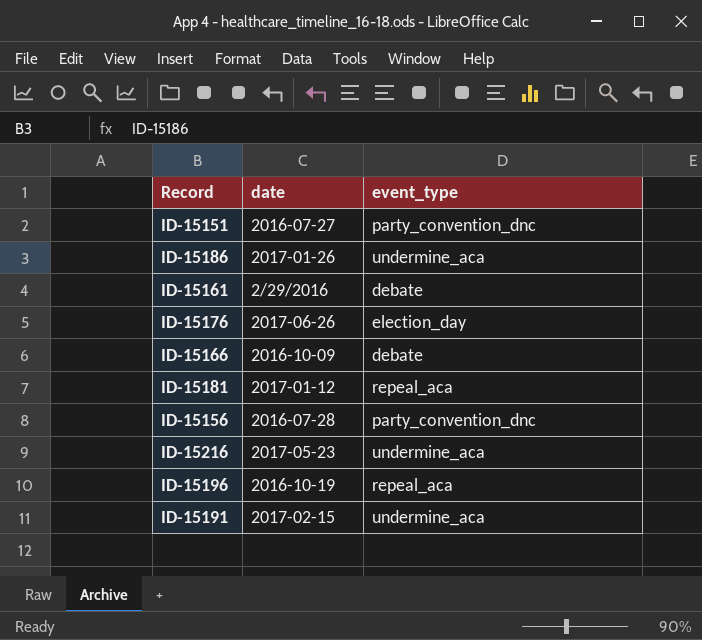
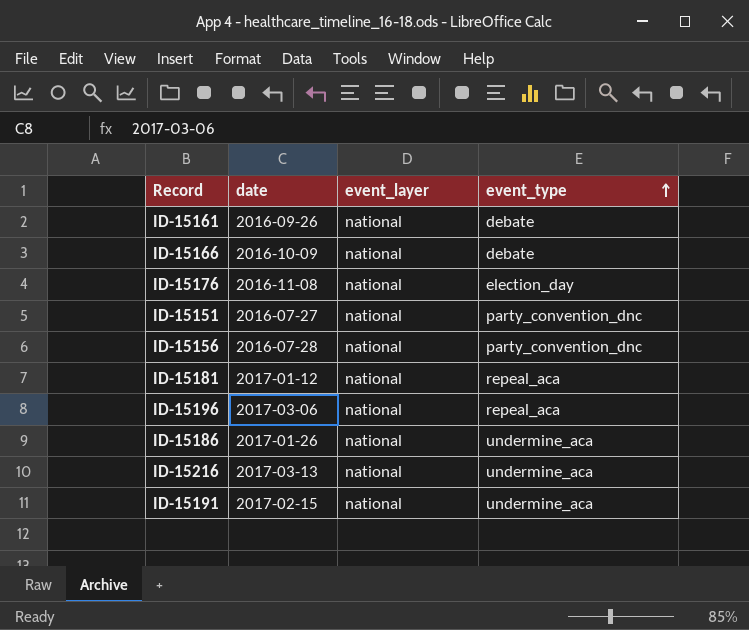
row order: none -> event_type ascending
column event_layer | position: none -> 3
ID-15161 | date: 2/29/2016 -> 2016-09-26
ID-15176 | date: 2017-06-26 -> 2016-11-08
ID-15196 | date: 2016-10-19 -> 2017-03-06
ID-15216 | date: 2017-05-23 -> 2017-03-13

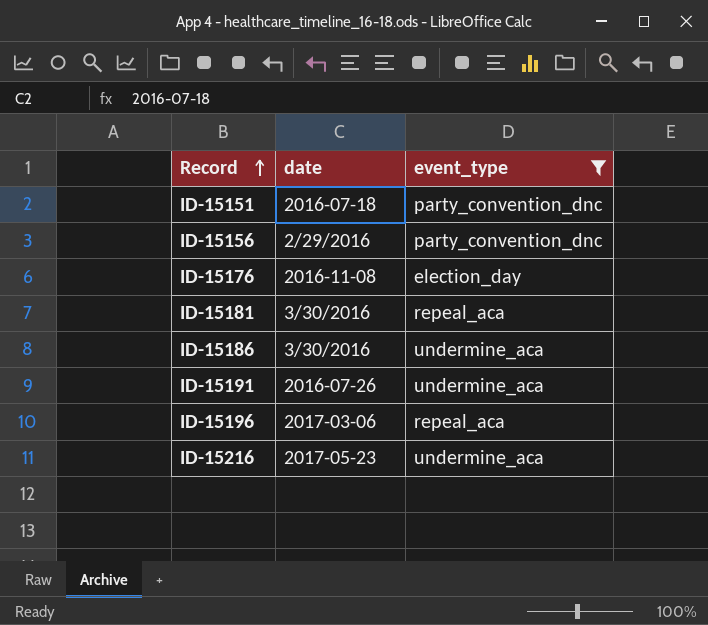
filter: none -> event_type != debate
row order: event_type ascending -> Record ascending
column event_layer | position: 3 -> none
ID-15151 | date: 2016-07-27 -> 2016-07-18
ID-15156 | date: 2016-07-28 -> 2/29/2016
ID-15181 | date: 2017-01-12 -> 3/30/2016
ID-15186 | date: 2017-01-26 -> 3/30/2016
ID-15191 | date: 2017-02-15 -> 2016-07-26
ID-15216 | date: 2017-03-13 -> 2017-05-23

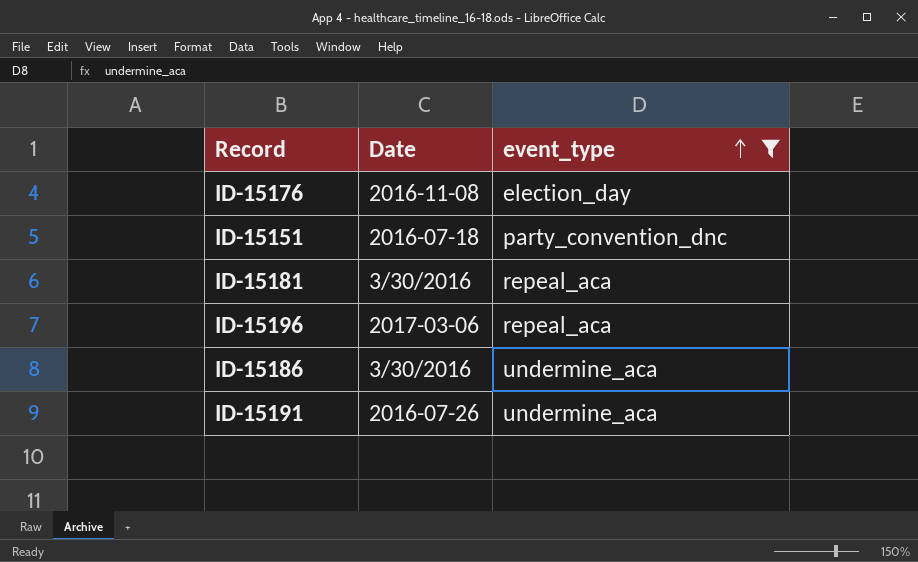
row order: Record ascending -> event_type ascending
column name: date -> Date
row ID-15156: 2/29/2016 | party_convention_dnc -> none
row ID-15216: 2017-05-23 | undermine_aca -> none

